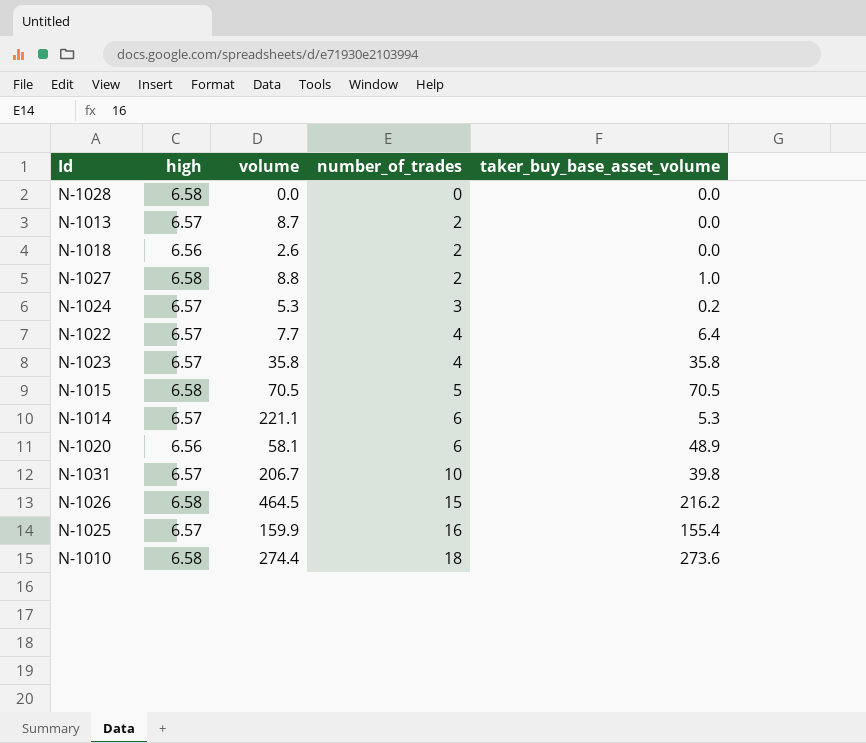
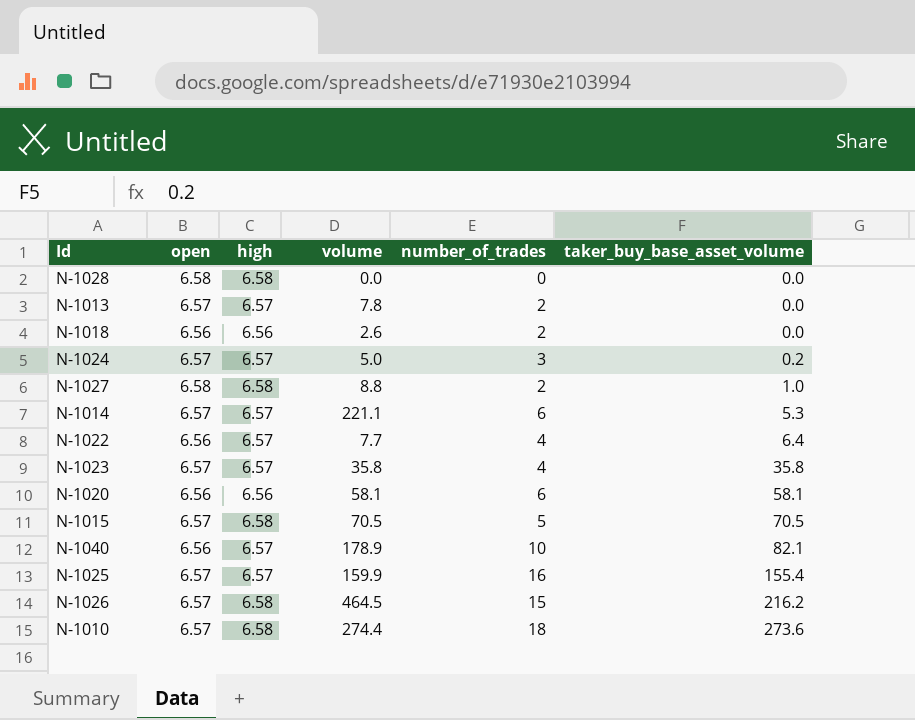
row order: number_of_trades ascending -> taker_buy_base_asset_volume ascending
column open | position: none -> 2
row N-1031: 6.57 | 206.7 | 10 | 39.8 -> none
N-1013 | volume: 8.7 -> 7.8
N-1024 | volume: 5.3 -> 5.0
N-1020 | taker_buy_base_asset_volume: 48.9 -> 58.1
row N-1040: none -> 6.56 | 6.57 | 178.9 | 10 | 82.1

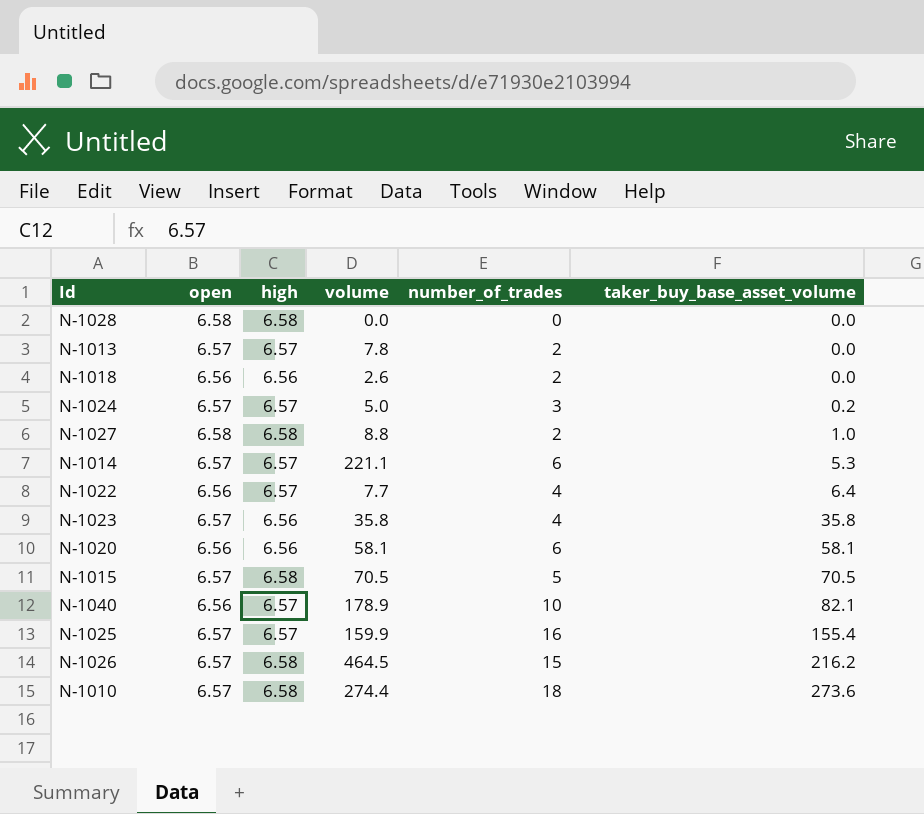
N-1023 | high: 6.57 -> 6.56

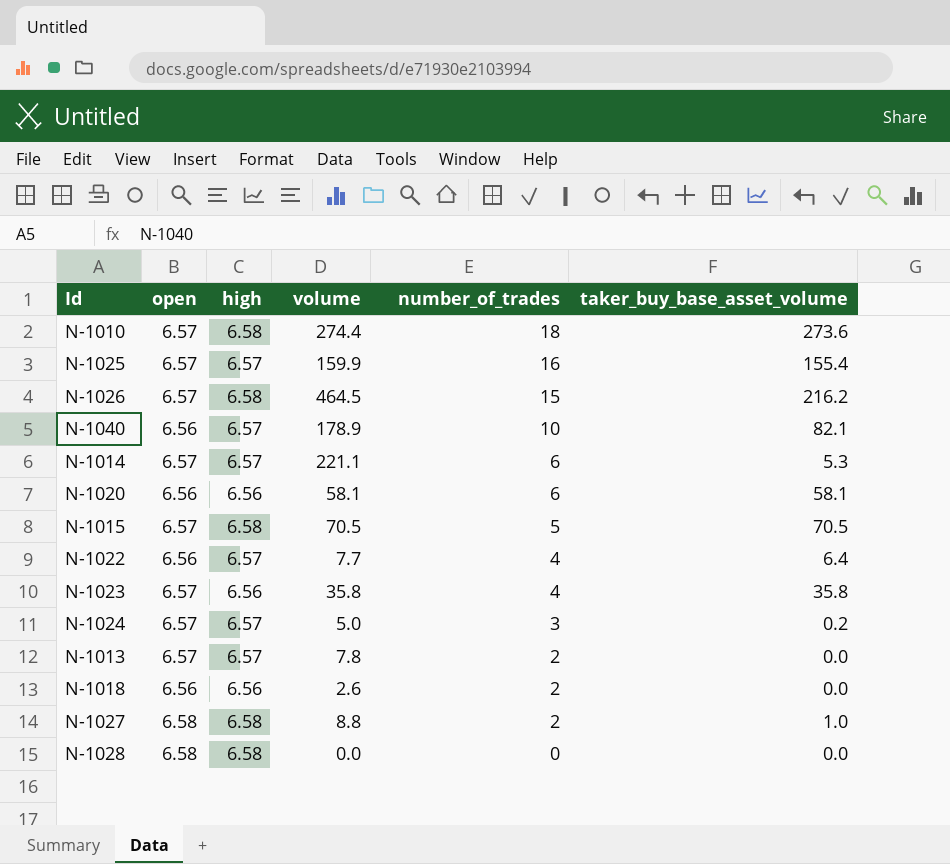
row order: taker_buy_base_asset_volume ascending -> number_of_trades descending

